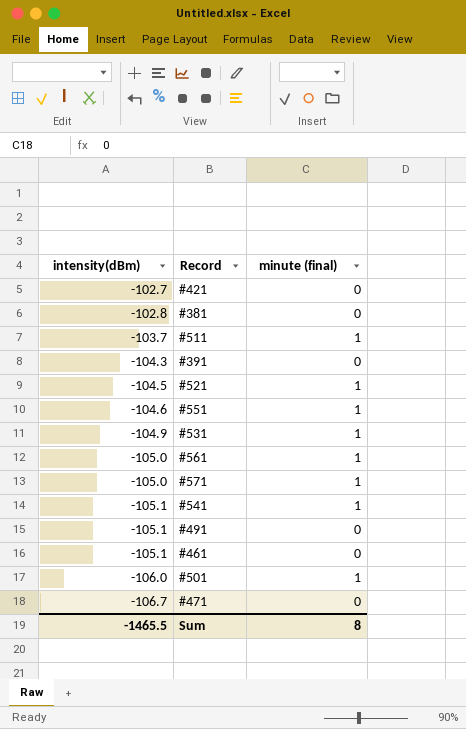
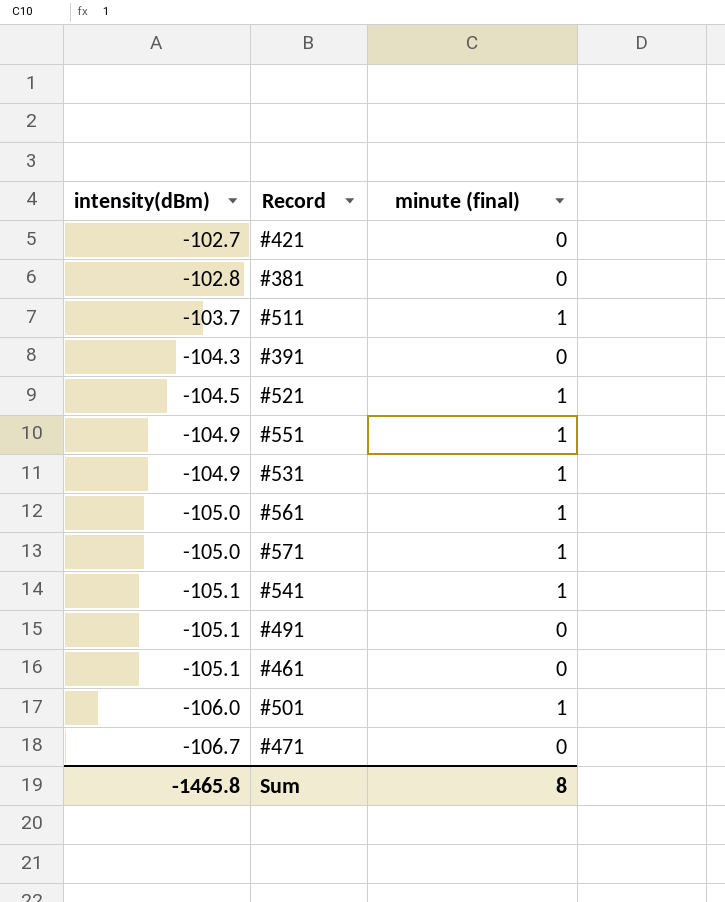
#551 | intensity(dBm): -104.6 -> -104.9
Sum | intensity(dBm): -1465.5 -> -1465.8

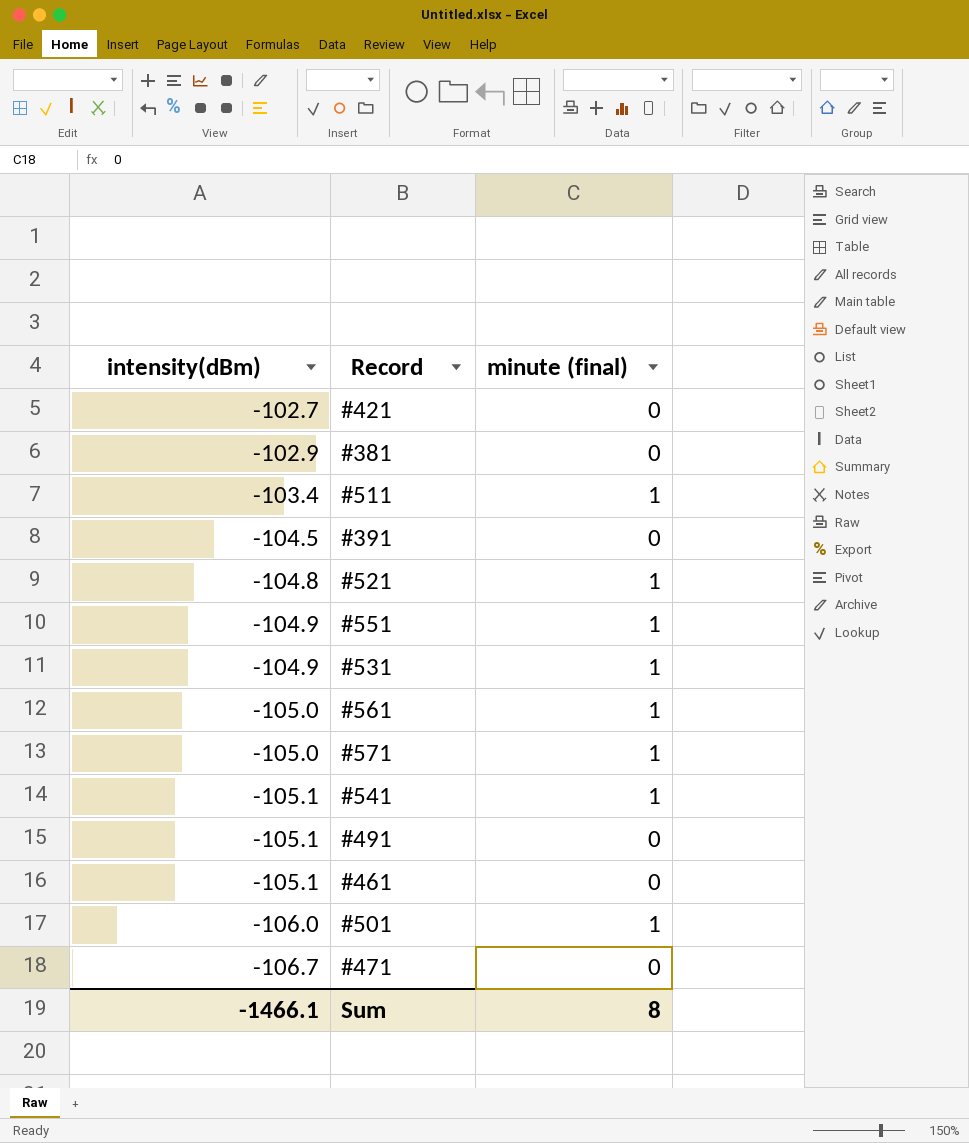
#381 | intensity(dBm): -102.8 -> -102.9
#511 | intensity(dBm): -103.7 -> -103.4
#391 | intensity(dBm): -104.3 -> -104.5
#521 | intensity(dBm): -104.5 -> -104.8
Sum | intensity(dBm): -1465.8 -> -1466.1

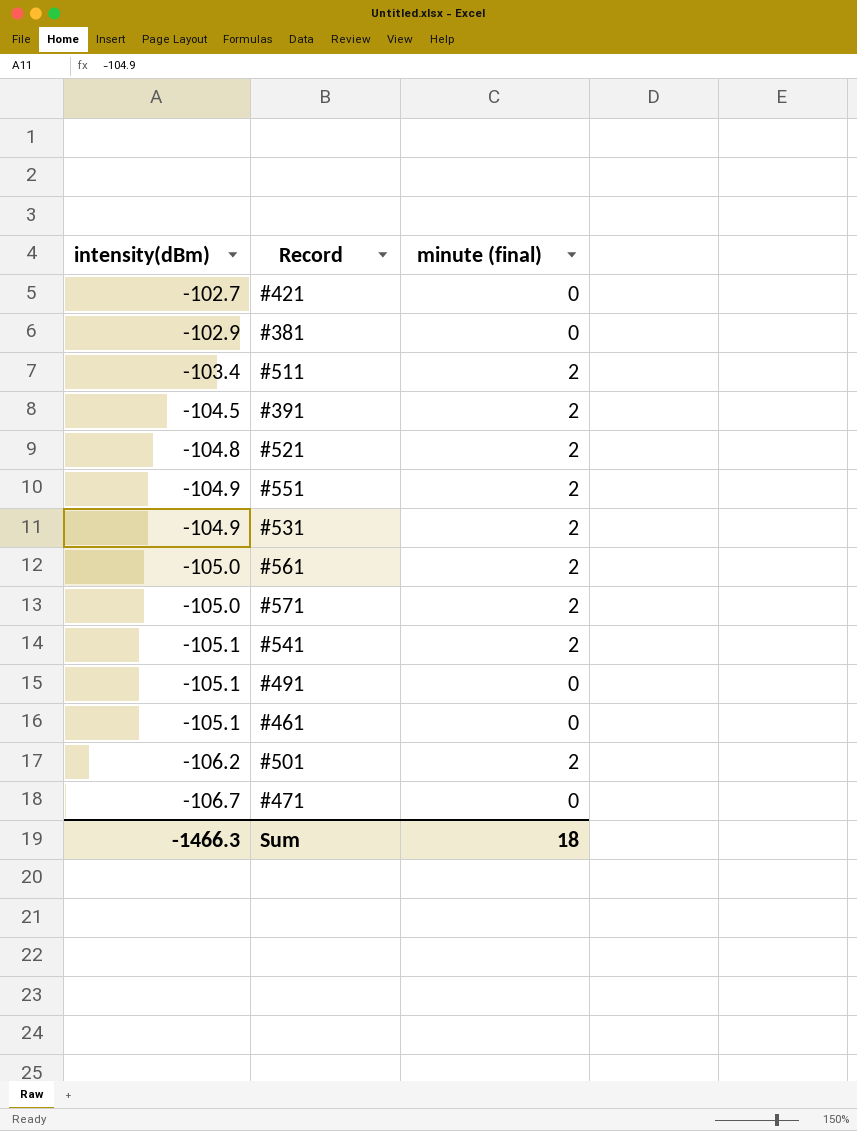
#511 | minute (final): 1 -> 2
#391 | minute (final): 0 -> 2
#521 | minute (final): 1 -> 2
#551 | minute (final): 1 -> 2
#531 | minute (final): 1 -> 2
#561 | minute (final): 1 -> 2
#571 | minute (final): 1 -> 2
#541 | minute (final): 1 -> 2
#501 | intensity(dBm): -106.0 -> -106.2
#501 | minute (final): 1 -> 2
Sum | intensity(dBm): -1466.1 -> -1466.3
Sum | minute (final): 8 -> 18

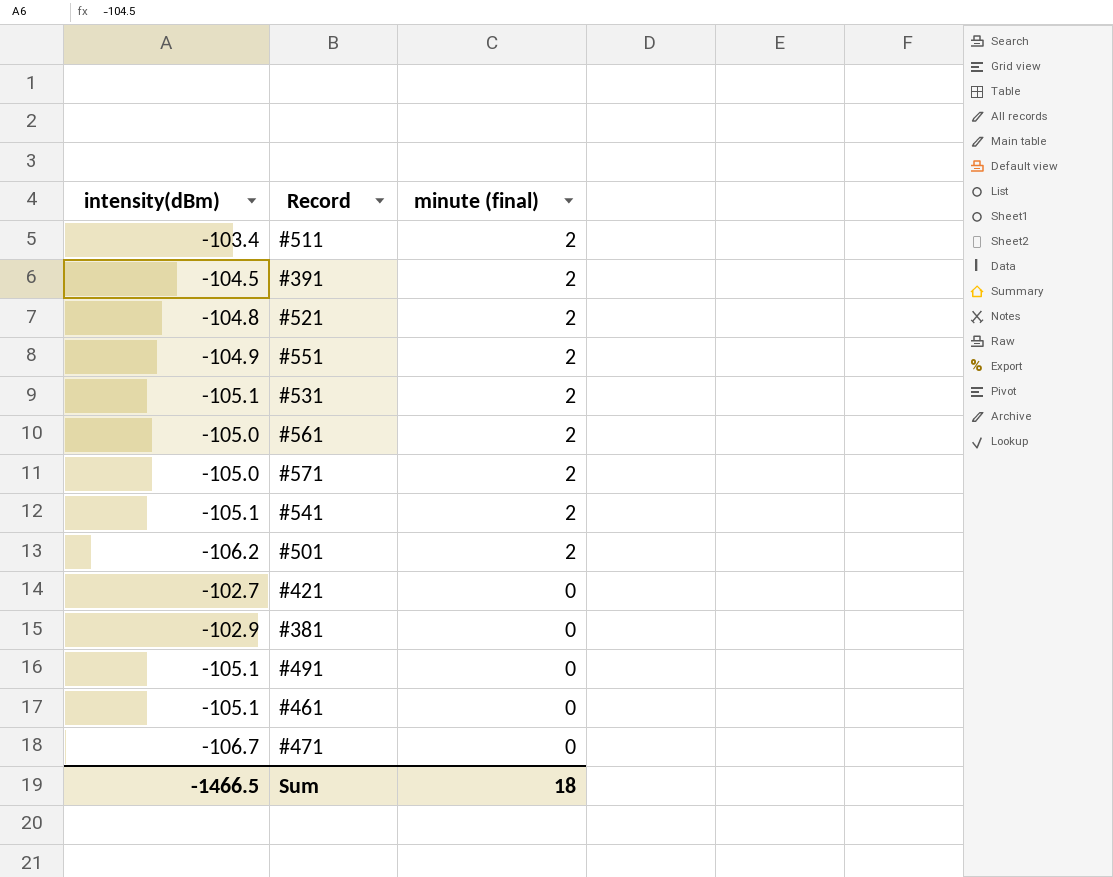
row order: intensity(dBm) descending -> minute (final) descending
#531 | intensity(dBm): -104.9 -> -105.1
Sum | intensity(dBm): -1466.3 -> -1466.5

